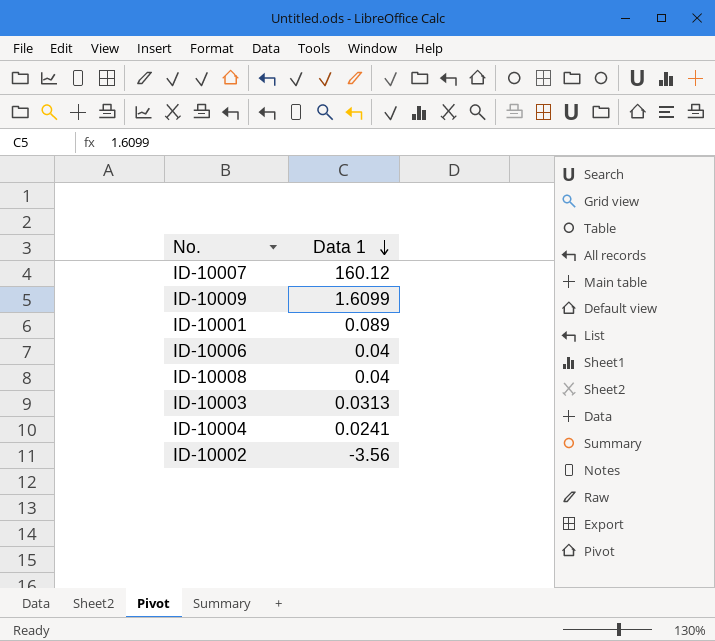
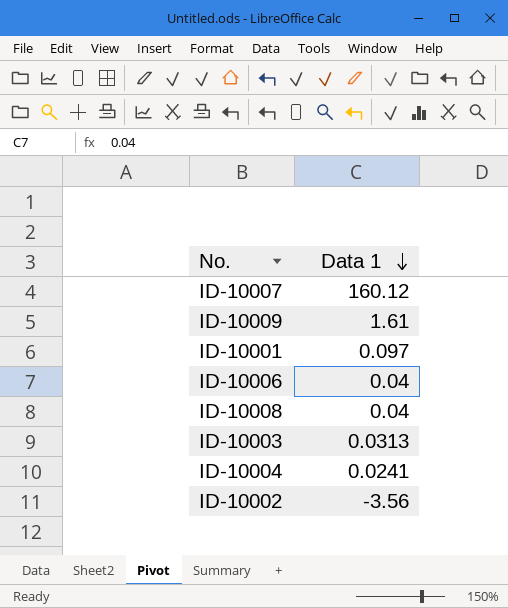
ID-10009 | Data 1: 1.6099 -> 1.61
ID-10001 | Data 1: 0.089 -> 0.097

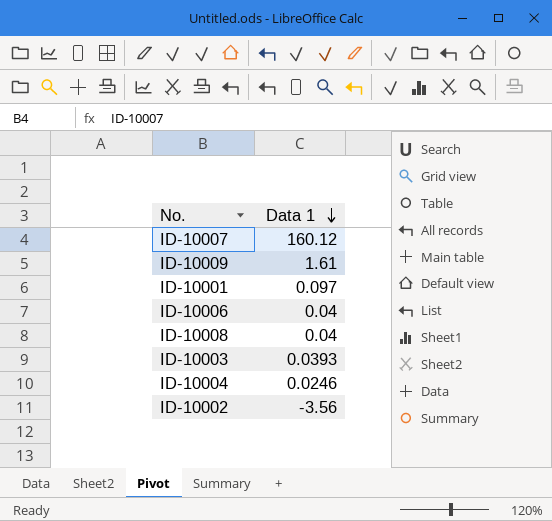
ID-10003 | Data 1: 0.0313 -> 0.0393
ID-10004 | Data 1: 0.0241 -> 0.0246

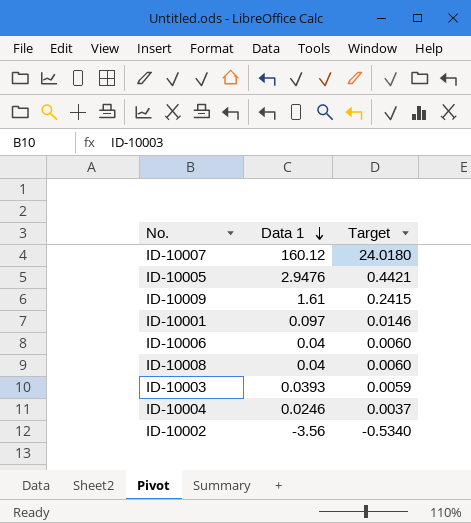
column Target | formula: none -> [Data 1] * 0.15
row ID-10005: none -> 2.9476 | 0.4421

